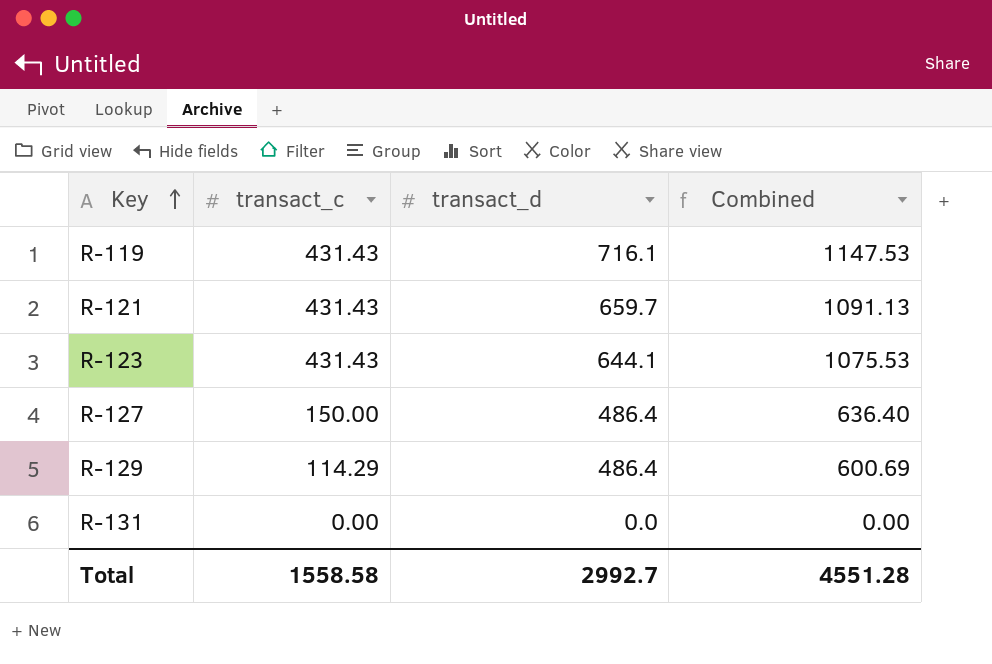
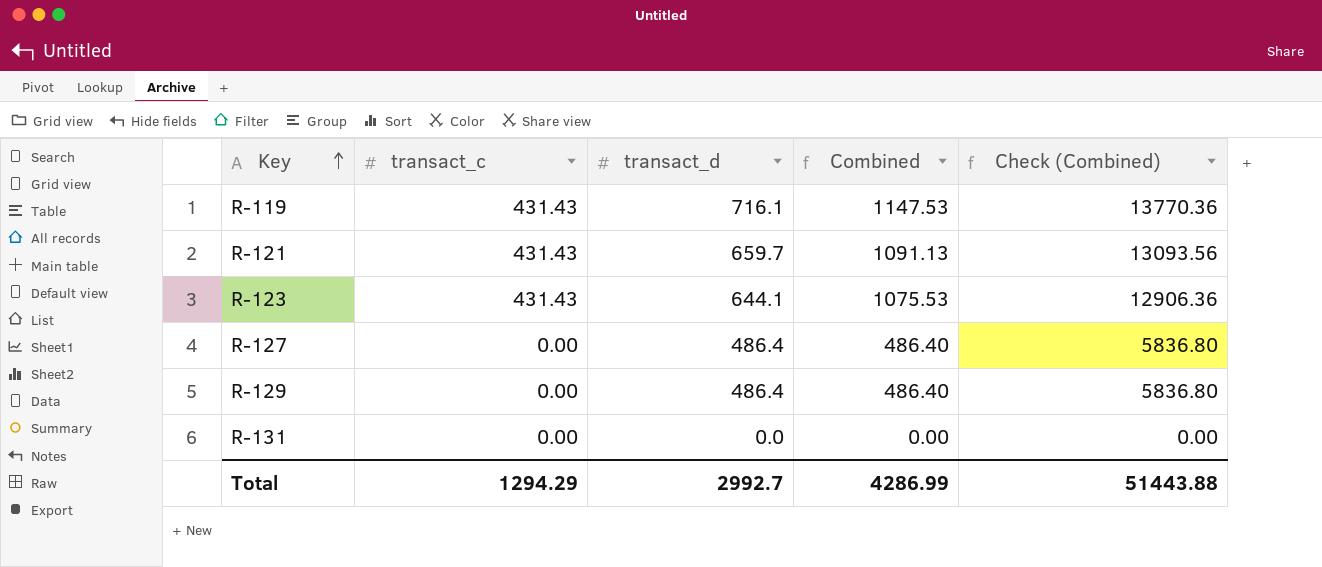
column Check (Combined) | formula: none -> [Combined] * 12
R-127 | transact_c: 150.00 -> 0.00
R-127 | Combined: 636.40 -> 486.40
R-129 | transact_c: 114.29 -> 0.00
R-129 | Combined: 600.69 -> 486.40
Total | transact_c: 1558.58 -> 1294.29
Total | Combined: 4551.28 -> 4286.99

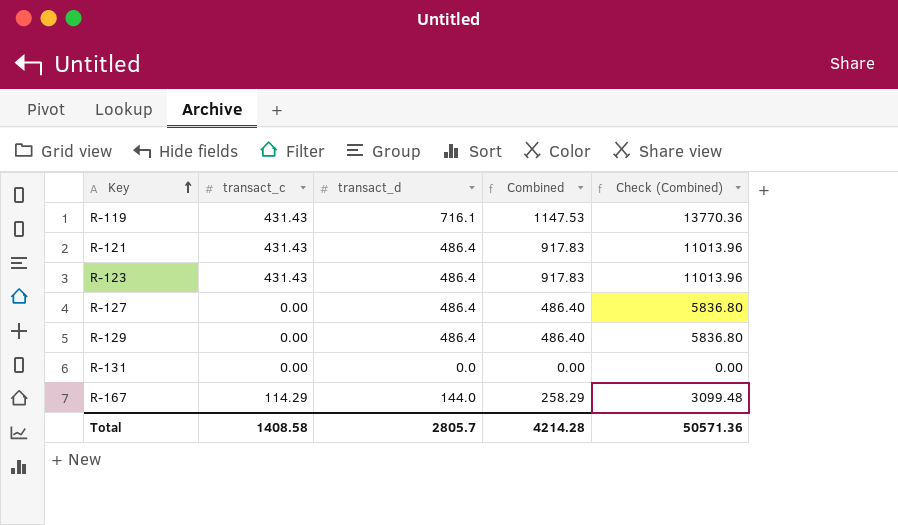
R-121 | transact_d: 659.7 -> 486.4
R-121 | Combined: 1091.13 -> 917.83
R-121 | Check (Combined): 13093.56 -> 11013.96
R-123 | transact_d: 644.1 -> 486.4
R-123 | Combined: 1075.53 -> 917.83
R-123 | Check (Combined): 12906.36 -> 11013.96
row R-167: none -> 114.29 | 144.0 | 258.29 | 3099.48
Total | transact_c: 1294.29 -> 1408.58
Total | transact_d: 2992.7 -> 2805.7
Total | Combined: 4286.99 -> 4214.28
Total | Check (Combined): 51443.88 -> 50571.36

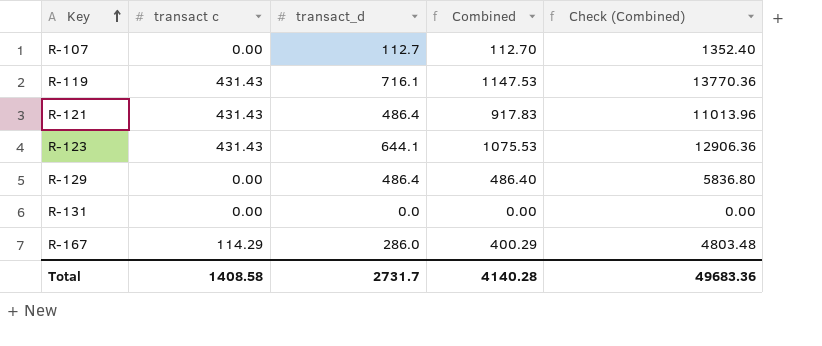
column name: transact_c -> transact c
row R-127: 0.00 | 486.4 | 486.40 | 5836.80 -> none
row R-107: none -> 0.00 | 112.7 | 112.70 | 1352.40
R-123 | transact_d: 486.4 -> 644.1
R-123 | Combined: 917.83 -> 1075.53
R-123 | Check (Combined): 11013.96 -> 12906.36
R-167 | transact_d: 144.0 -> 286.0
R-167 | Combined: 258.29 -> 400.29
R-167 | Check (Combined): 3099.48 -> 4803.48
Total | transact_d: 2805.7 -> 2731.7
Total | Combined: 4214.28 -> 4140.28
Total | Check (Combined): 50571.36 -> 49683.36

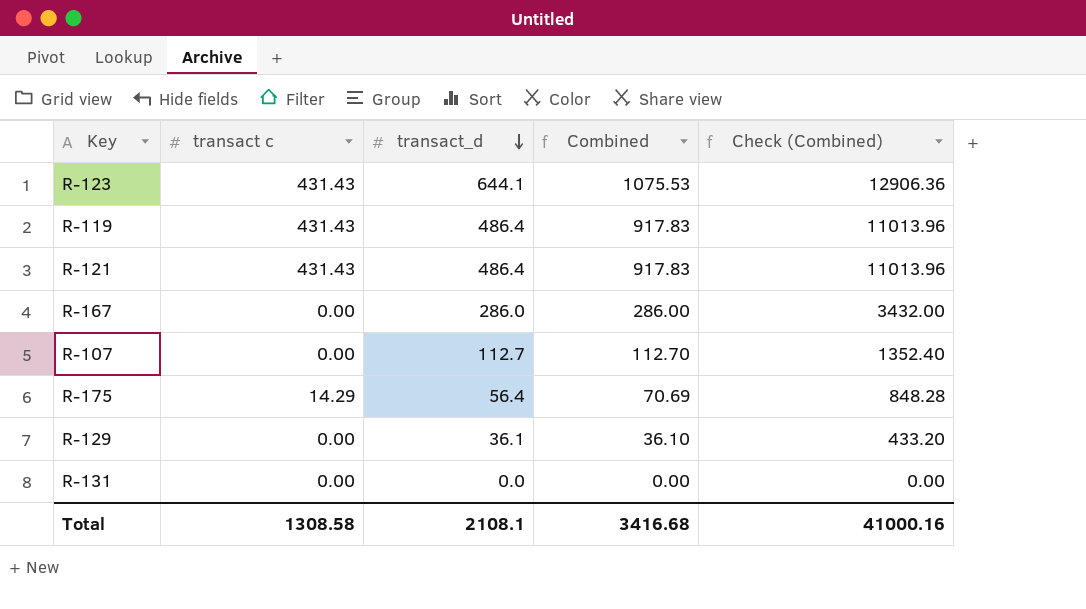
row order: Key ascending -> transact_d descending
R-119 | transact_d: 716.1 -> 486.4
R-119 | Combined: 1147.53 -> 917.83
R-119 | Check (Combined): 13770.36 -> 11013.96
R-167 | transact c: 114.29 -> 0.00
R-167 | Combined: 400.29 -> 286.00
R-167 | Check (Combined): 4803.48 -> 3432.00
row R-175: none -> 14.29 | 56.4 | 70.69 | 848.28
R-129 | transact_d: 486.4 -> 36.1
R-129 | Combined: 486.40 -> 36.10
R-129 | Check (Combined): 5836.80 -> 433.20
Total | transact c: 1408.58 -> 1308.58
Total | transact_d: 2731.7 -> 2108.1
Total | Combined: 4140.28 -> 3416.68
Total | Check (Combined): 49683.36 -> 41000.16

